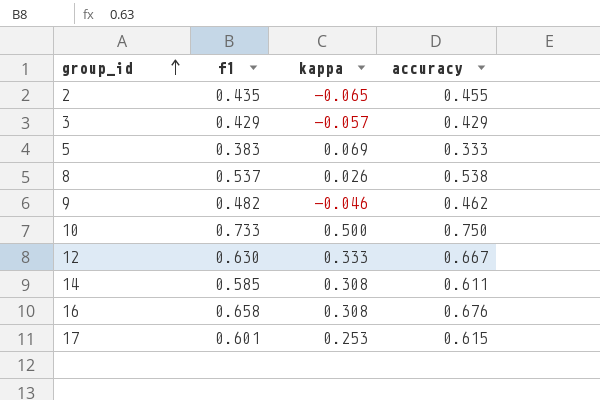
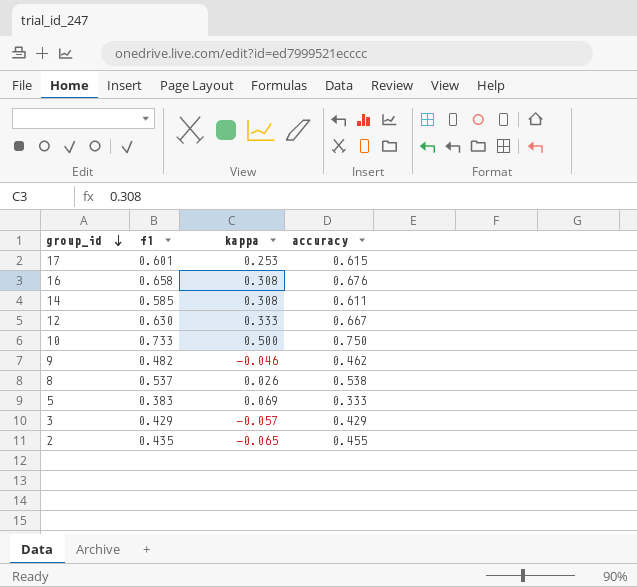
row order: group_id ascending -> group_id descending

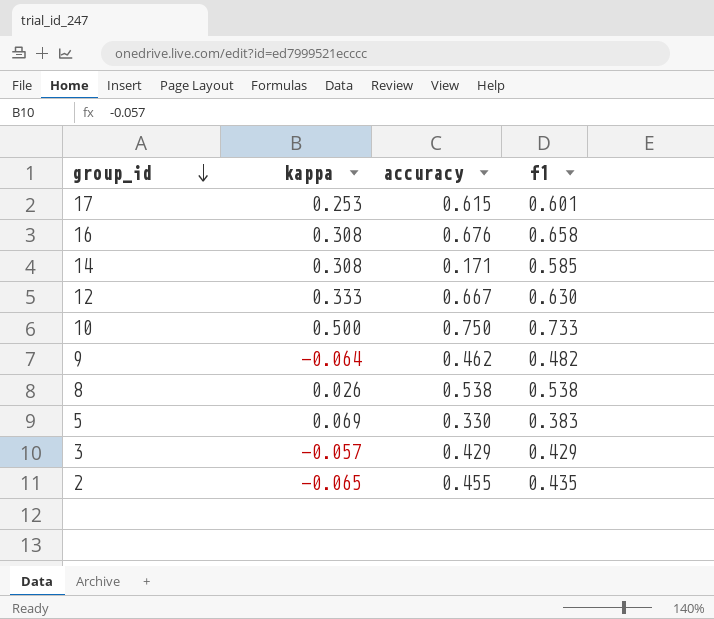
column f1 | position: 2 -> 4
14 | accuracy: 0.611 -> 0.171
9 | kappa: -0.046 -> -0.064
8 | f1: 0.537 -> 0.538
5 | accuracy: 0.333 -> 0.330

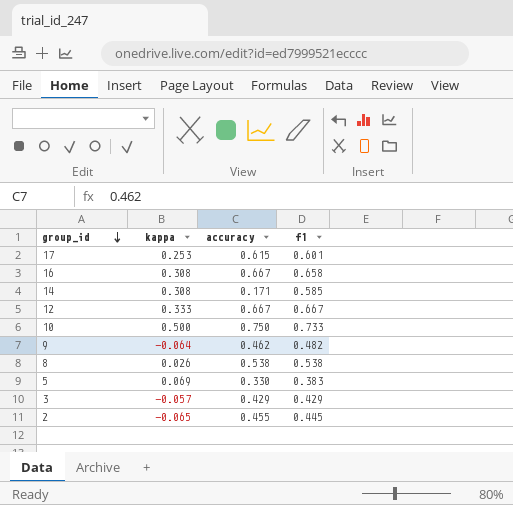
16 | accuracy: 0.676 -> 0.667
12 | f1: 0.630 -> 0.667
2 | f1: 0.435 -> 0.445

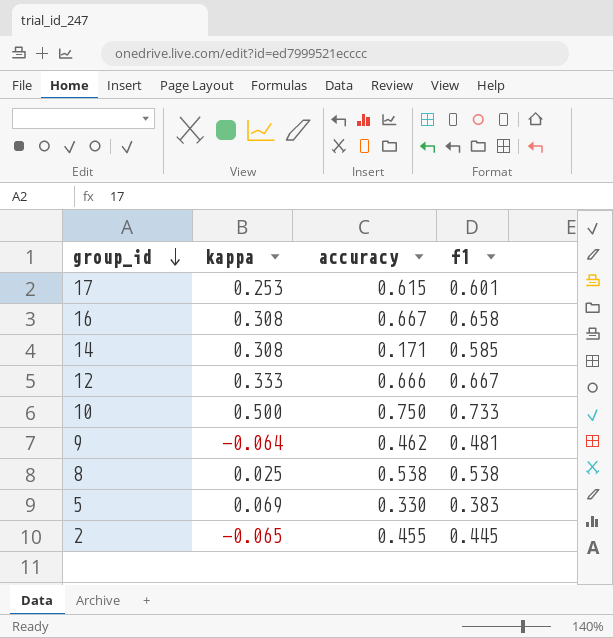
row 3: -0.057 | 0.429 | 0.429 -> none
12 | accuracy: 0.667 -> 0.666
9 | f1: 0.482 -> 0.481
8 | kappa: 0.026 -> 0.025

